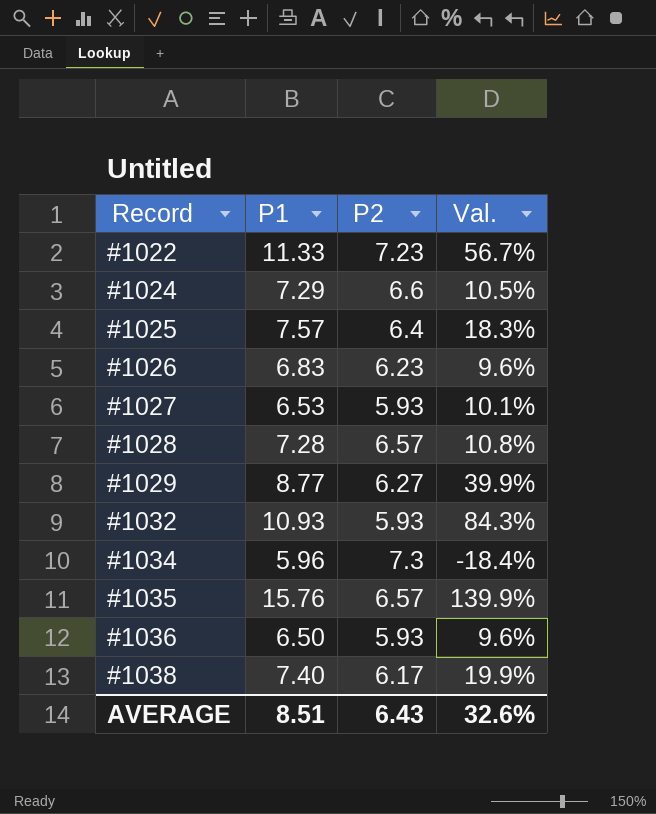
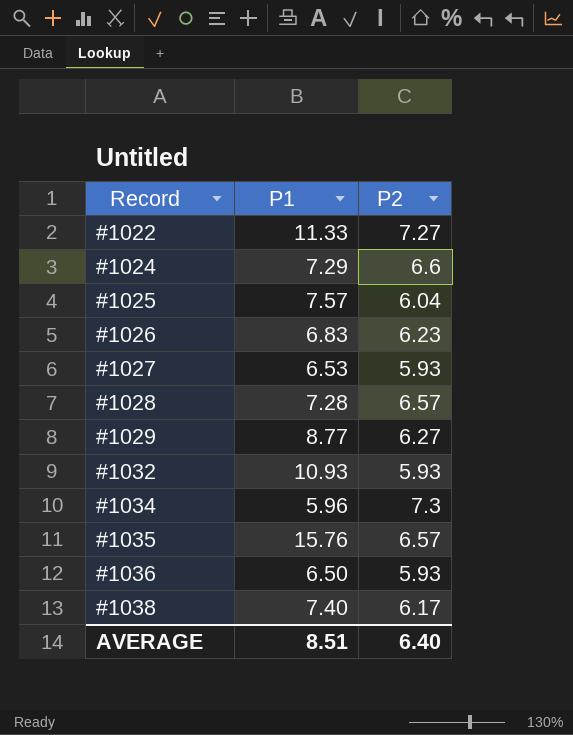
column Val. | formula: ([P1] - [P2]) / [P2] -> none
#1022 | P2: 7.23 -> 7.27
#1025 | P2: 6.4 -> 6.04
AVERAGE | P2: 6.43 -> 6.40

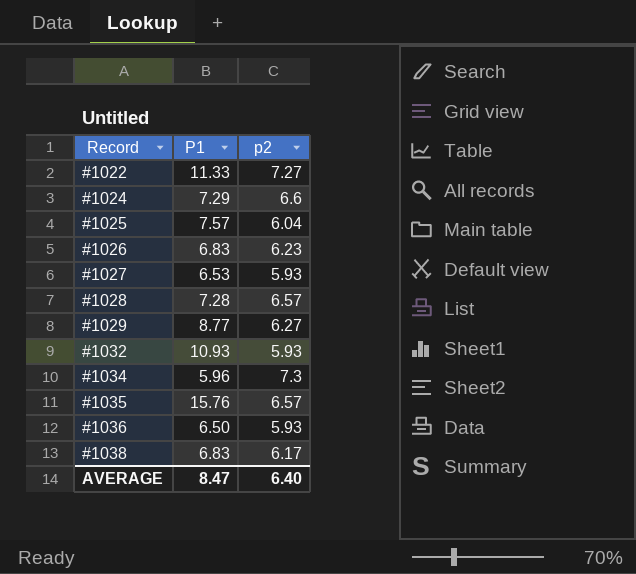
column name: P2 -> p2
#1038 | P1: 7.40 -> 6.83
AVERAGE | P1: 8.51 -> 8.47

